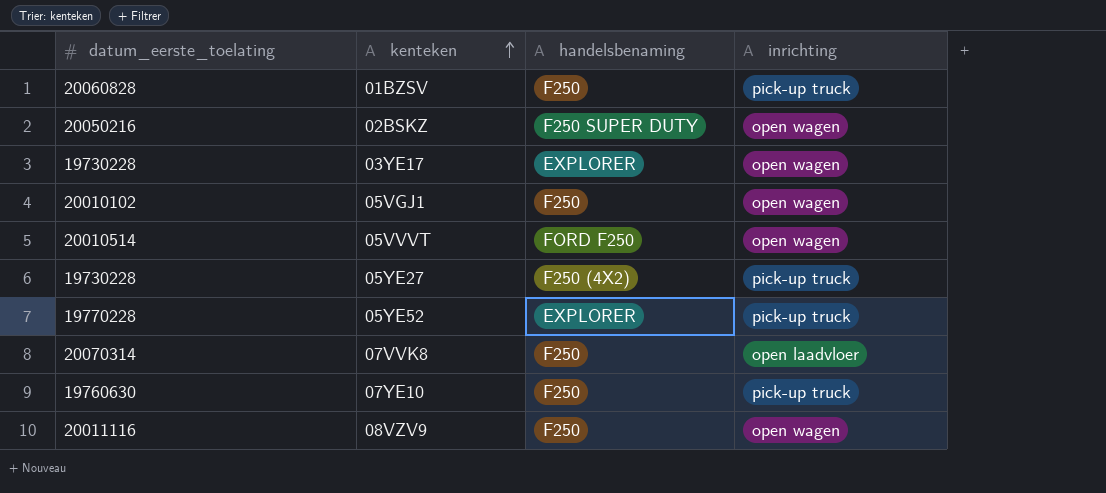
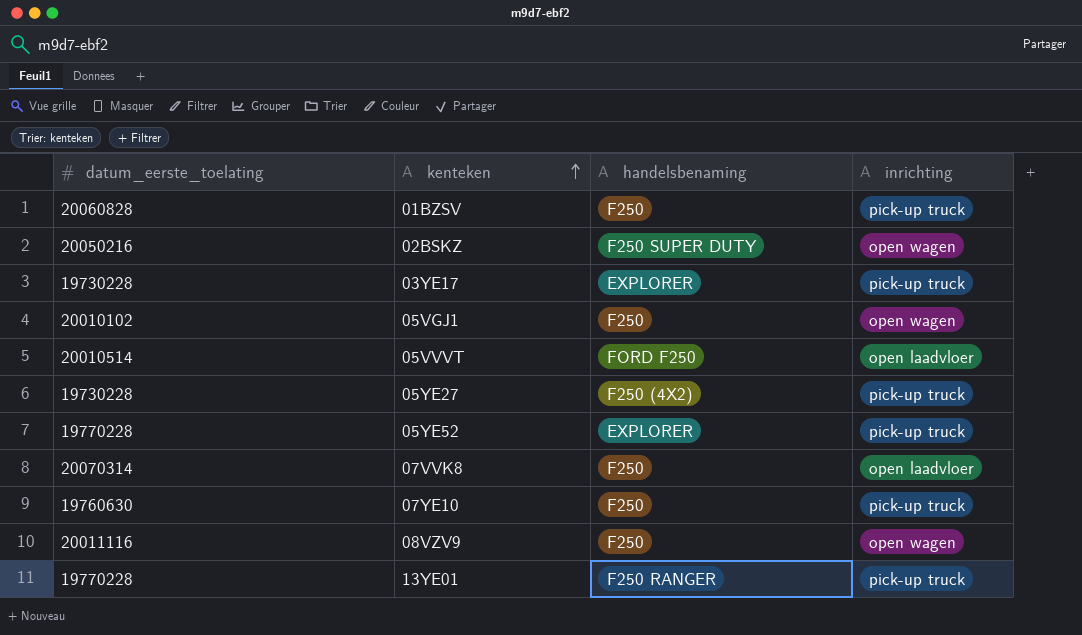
03YE17 | inrichting: open wagen -> pick-up truck
05VVVT | inrichting: open wagen -> open laadvloer
row 13YE01: none -> 19770228 | F250 RANGER | pick-up truck

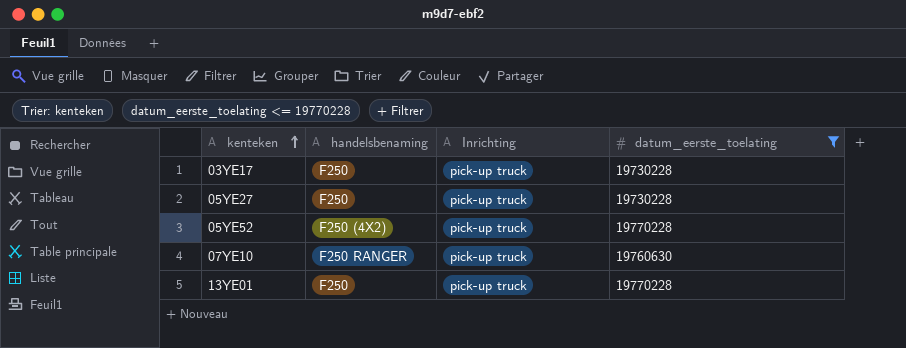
filter: none -> datum_eerste_toelating <= 19770228
column name: inrichting -> Inrichting
column datum_eerste_toelating | position: 1 -> 4
03YE17 | handelsbenaming: EXPLORER -> F250
05YE27 | handelsbenaming: F250 (4X2) -> F250
05YE52 | handelsbenaming: EXPLORER -> F250 (4X2)
07YE10 | handelsbenaming: F250 -> F250 RANGER
13YE01 | handelsbenaming: F250 RANGER -> F250

